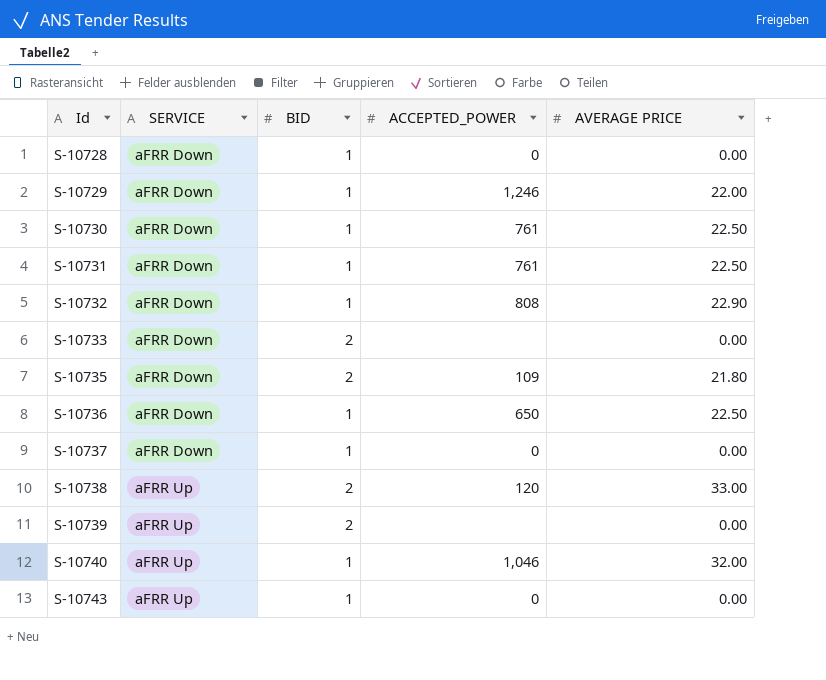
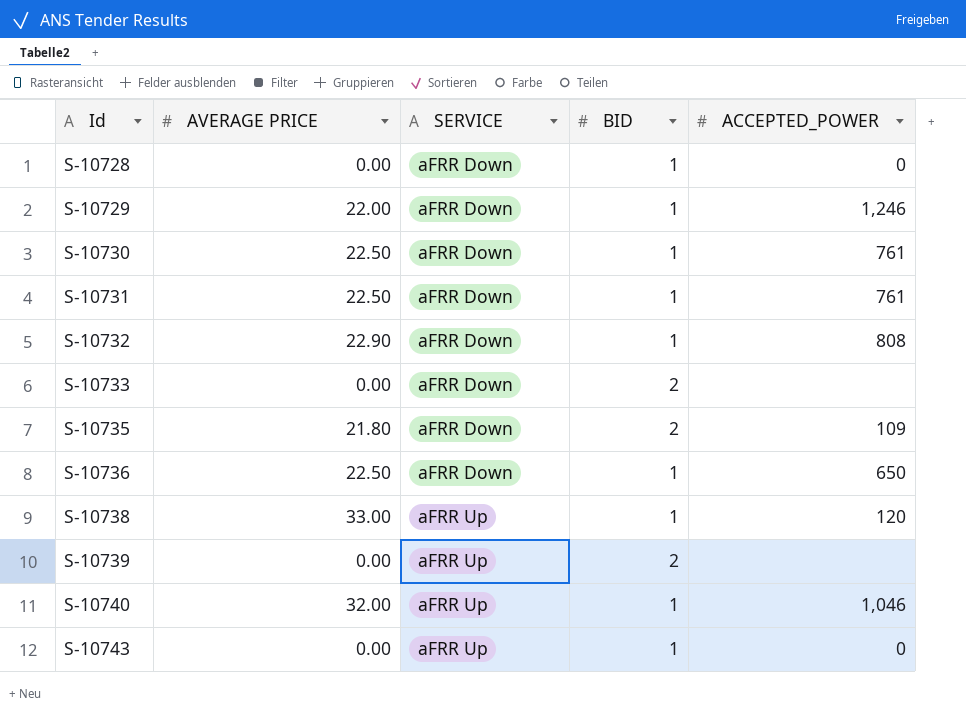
column AVERAGE PRICE | position: 5 -> 2
row S-10737: aFRR Down | 1 | 0 | 0.00 -> none
S-10738 | BID: 2 -> 1

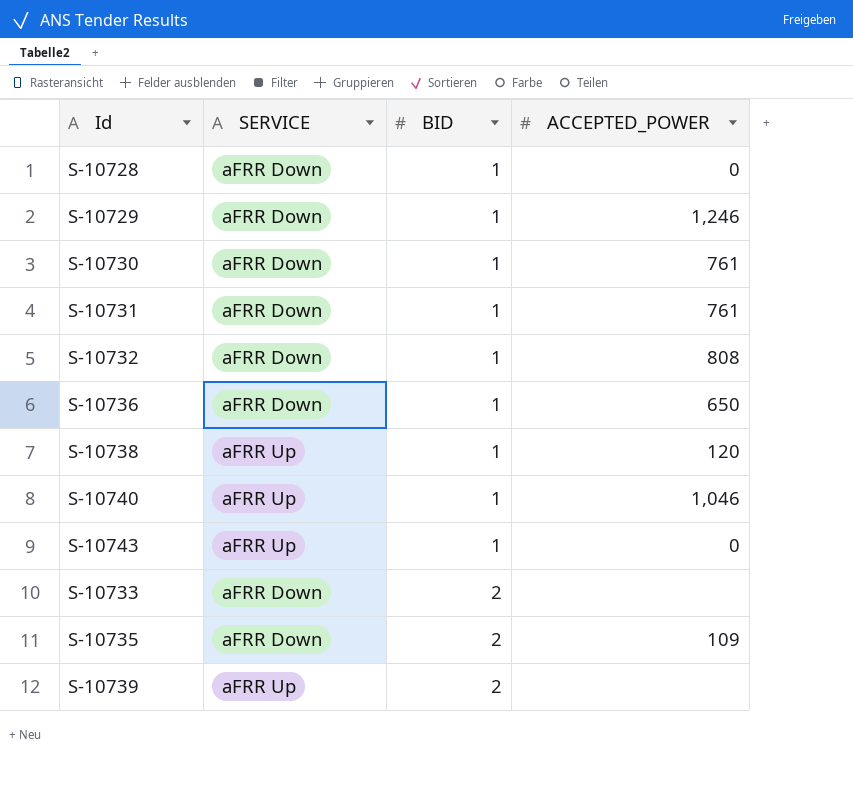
row order: Id ascending -> BID ascending
column AVERAGE PRICE | position: 2 -> none

